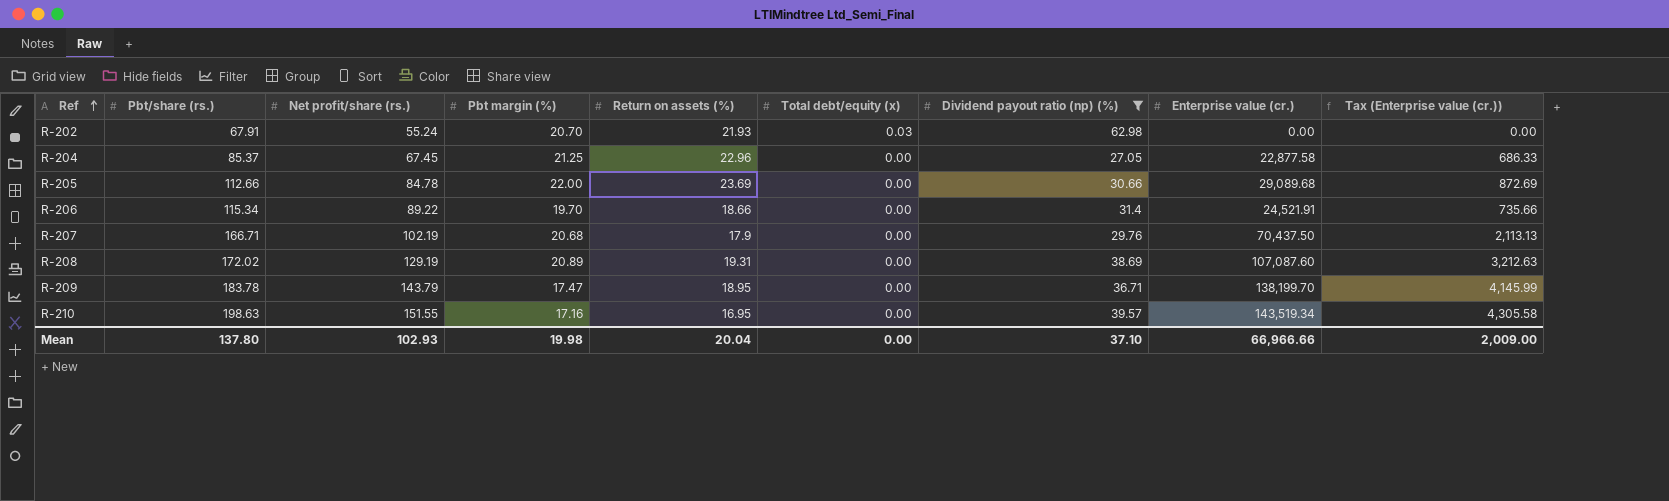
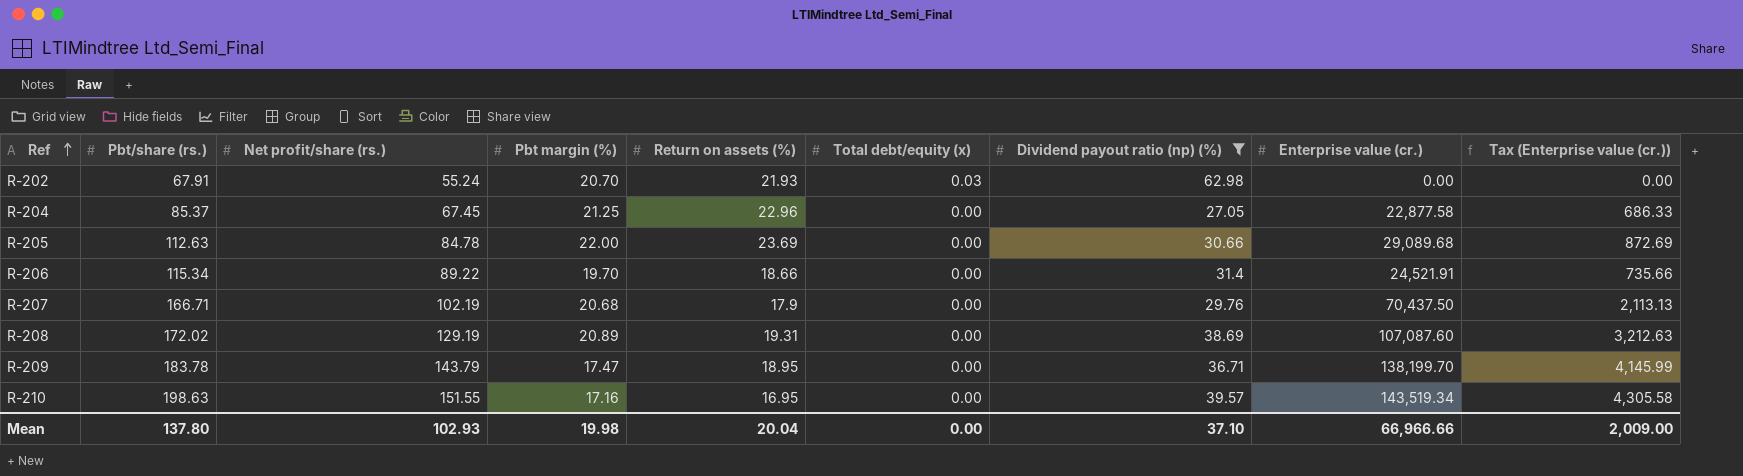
R-205 | Pbt/share (rs.): 112.66 -> 112.63

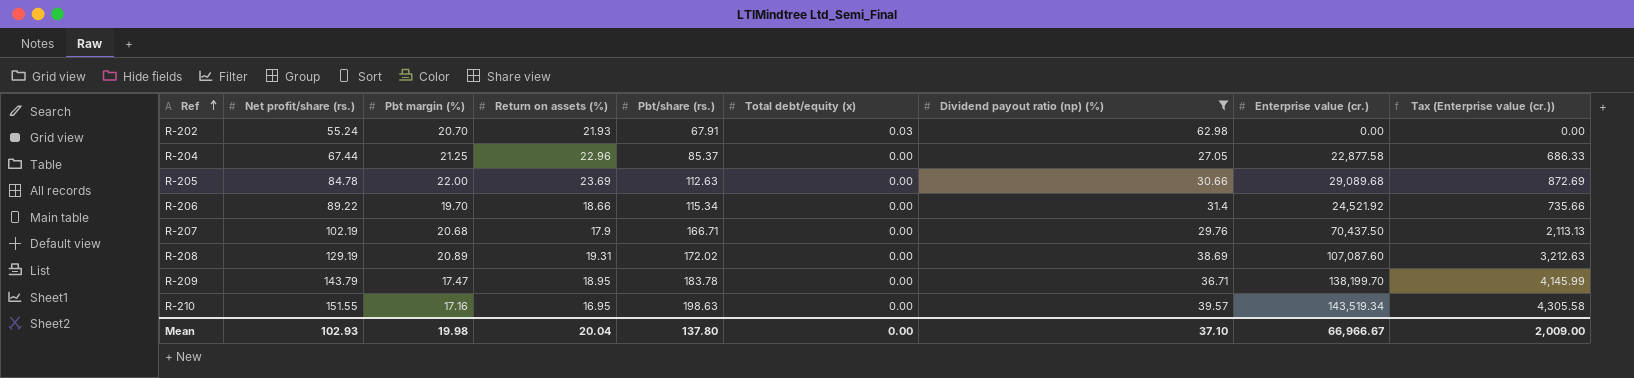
column Pbt/share (rs.) | position: 2 -> 5
R-204 | Net profit/share (rs.): 67.45 -> 67.44
R-206 | Enterprise value (cr.): 24,521.91 -> 24,521.92
Mean | Enterprise value (cr.): 66,966.66 -> 66,966.67

